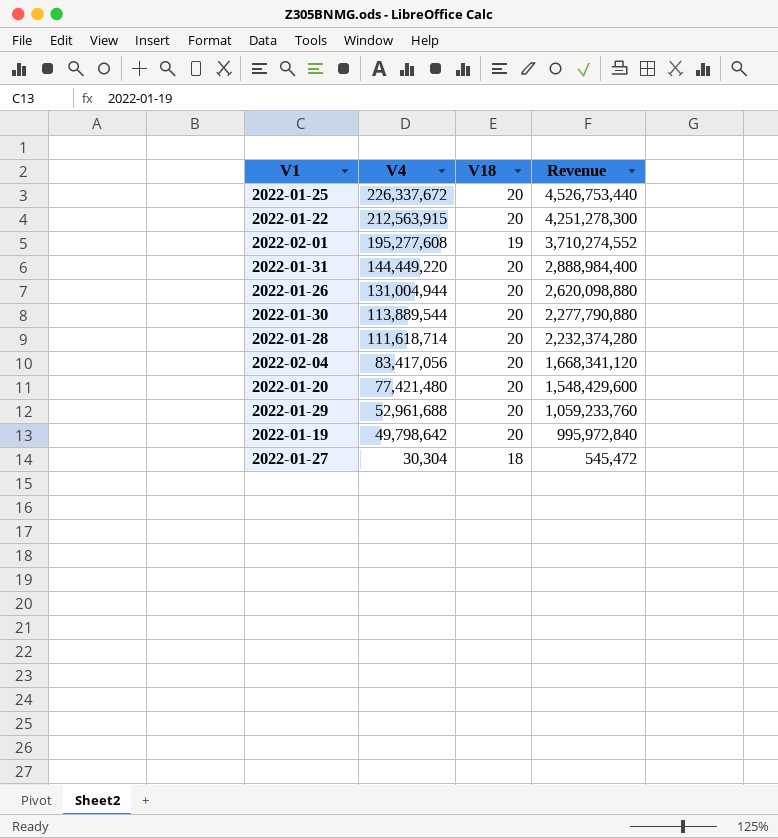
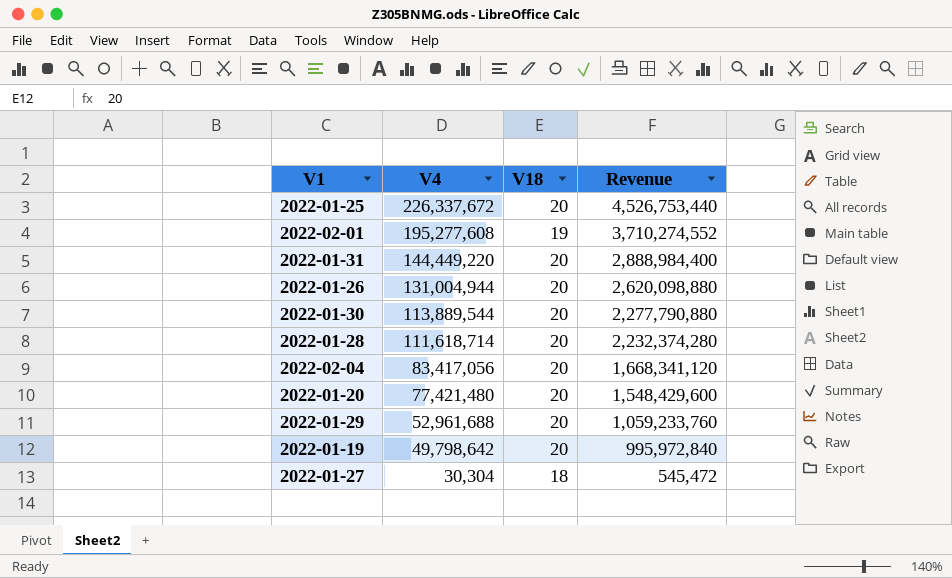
row 2022-01-22: 212,563,915 | 20 | 4,251,278,300 -> none

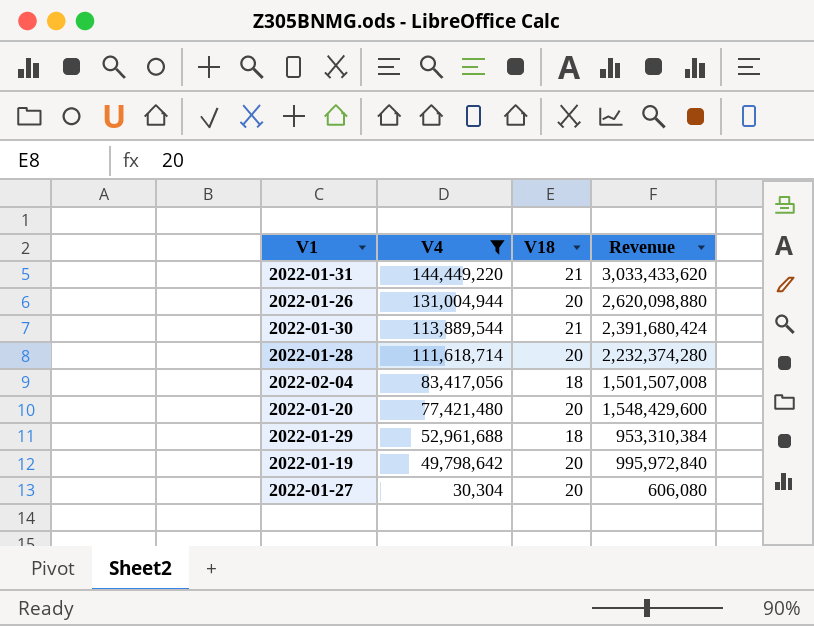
filter: none -> V4 <= 144,449,220
2022-01-31 | V18: 20 -> 21
2022-01-31 | Revenue: 2,888,984,400 -> 3,033,433,620
2022-01-30 | V18: 20 -> 21
2022-01-30 | Revenue: 2,277,790,880 -> 2,391,680,424
2022-02-04 | V18: 20 -> 18
2022-02-04 | Revenue: 1,668,341,120 -> 1,501,507,008
2022-01-29 | V18: 20 -> 18
2022-01-29 | Revenue: 1,059,233,760 -> 953,310,384
2022-01-27 | V18: 18 -> 20
2022-01-27 | Revenue: 545,472 -> 606,080

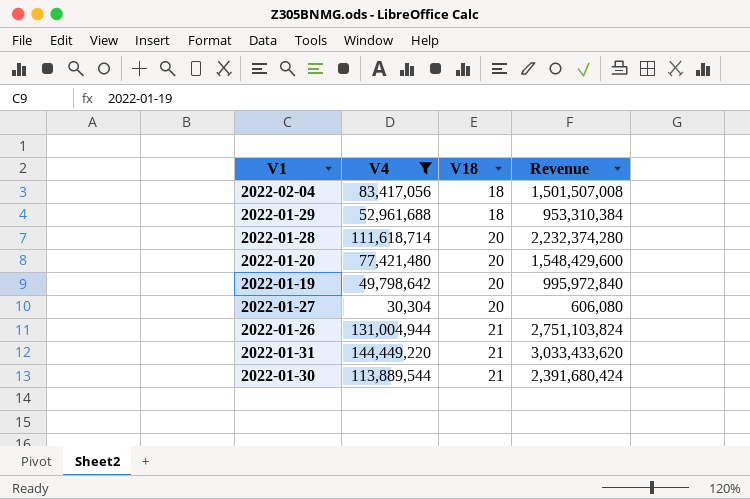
row order: V4 descending -> V18 ascending
2022-01-26 | V18: 20 -> 21
2022-01-26 | Revenue: 2,620,098,880 -> 2,751,103,824

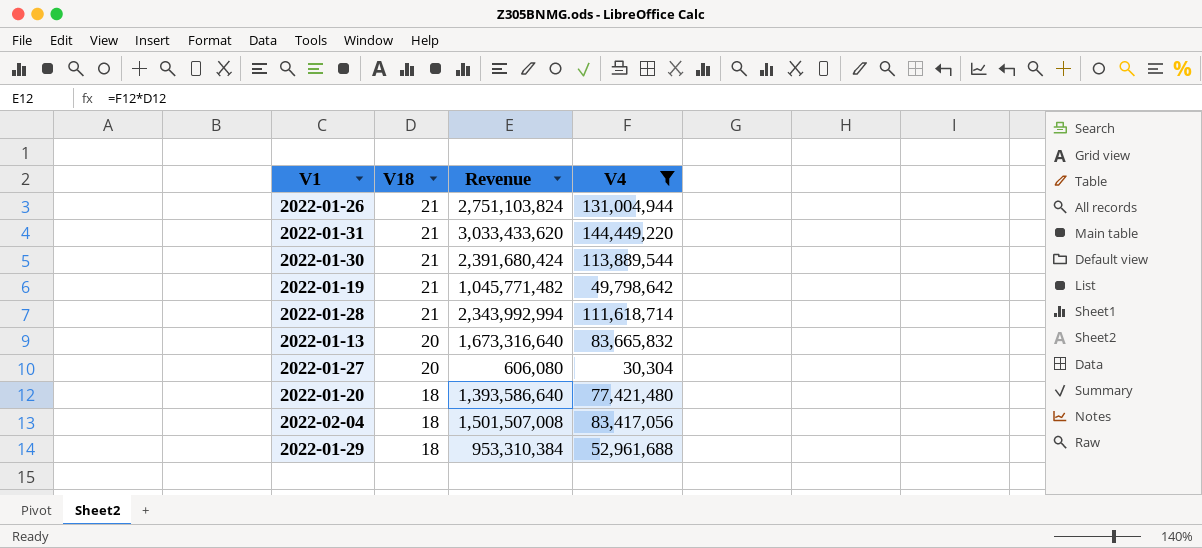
row order: V18 ascending -> V18 descending
column V4 | position: 2 -> 4
2022-01-19 | V18: 20 -> 21
2022-01-19 | Revenue: 995,972,840 -> 1,045,771,482
2022-01-28 | V18: 20 -> 21
2022-01-28 | Revenue: 2,232,374,280 -> 2,343,992,994
row 2022-01-13: none -> 20 | 1,673,316,640 | 83,665,832
2022-01-20 | V18: 20 -> 18
2022-01-20 | Revenue: 1,548,429,600 -> 1,393,586,640

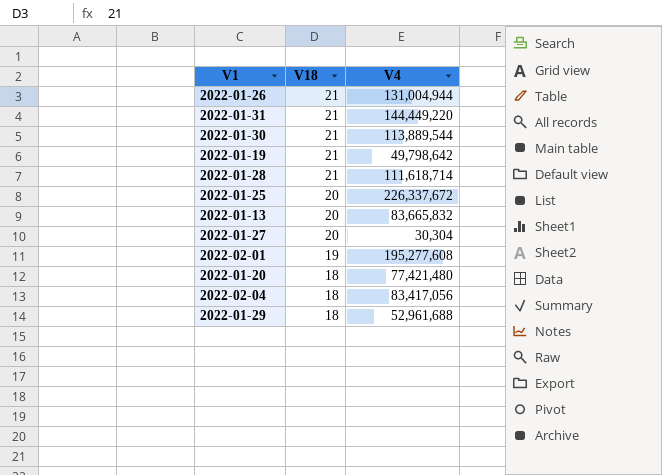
filter: V4 <= 144,449,220 -> none
column Revenue | formula: [V18] * [V4] -> none

